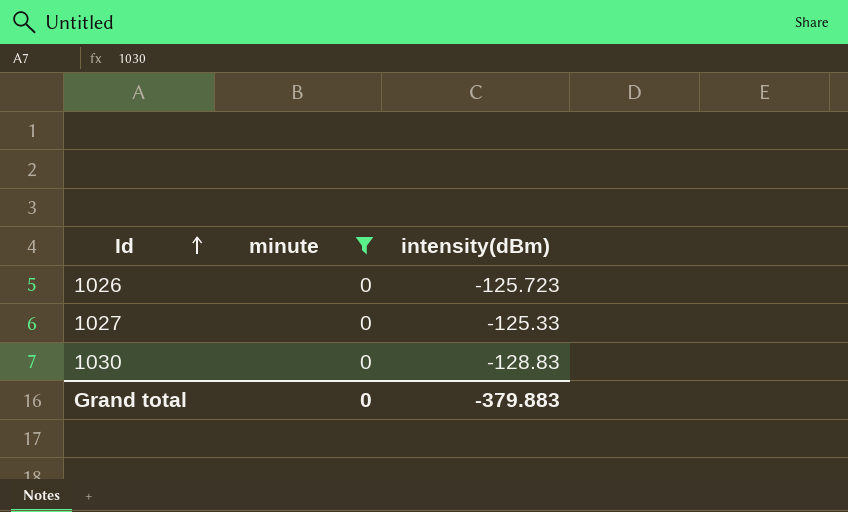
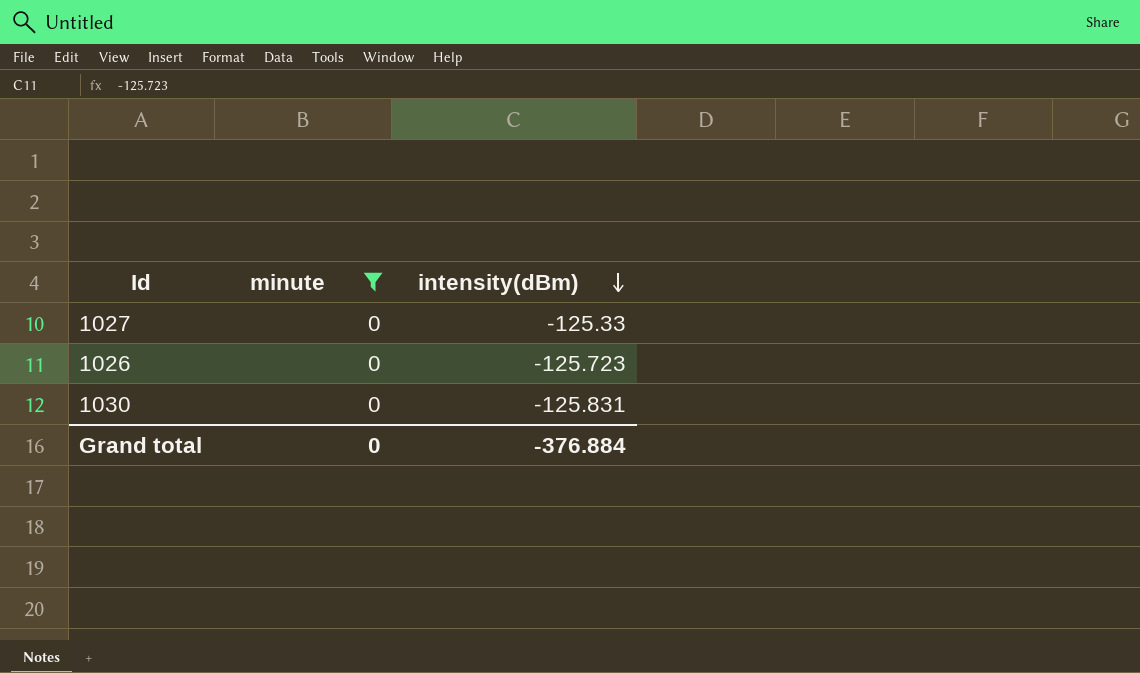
row order: Id ascending -> intensity(dBm) descending
1030 | intensity(dBm): -128.83 -> -125.831
Grand total | intensity(dBm): -379.883 -> -376.884

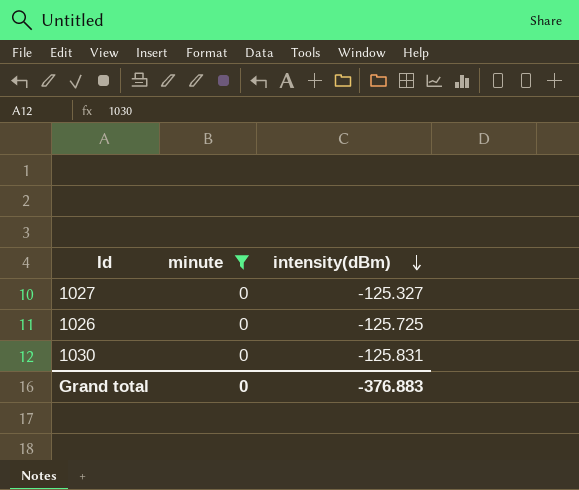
1027 | intensity(dBm): -125.33 -> -125.327
1026 | intensity(dBm): -125.723 -> -125.725
Grand total | intensity(dBm): -376.884 -> -376.883

